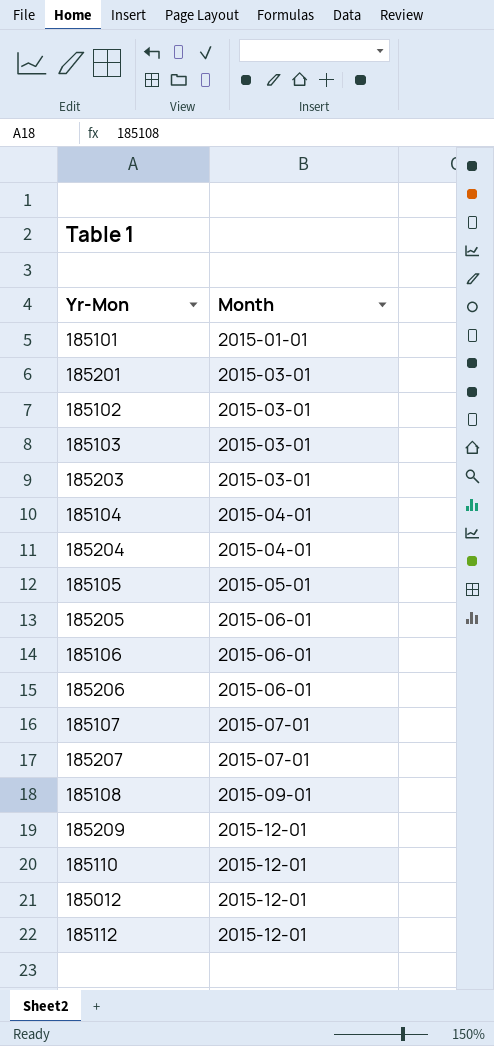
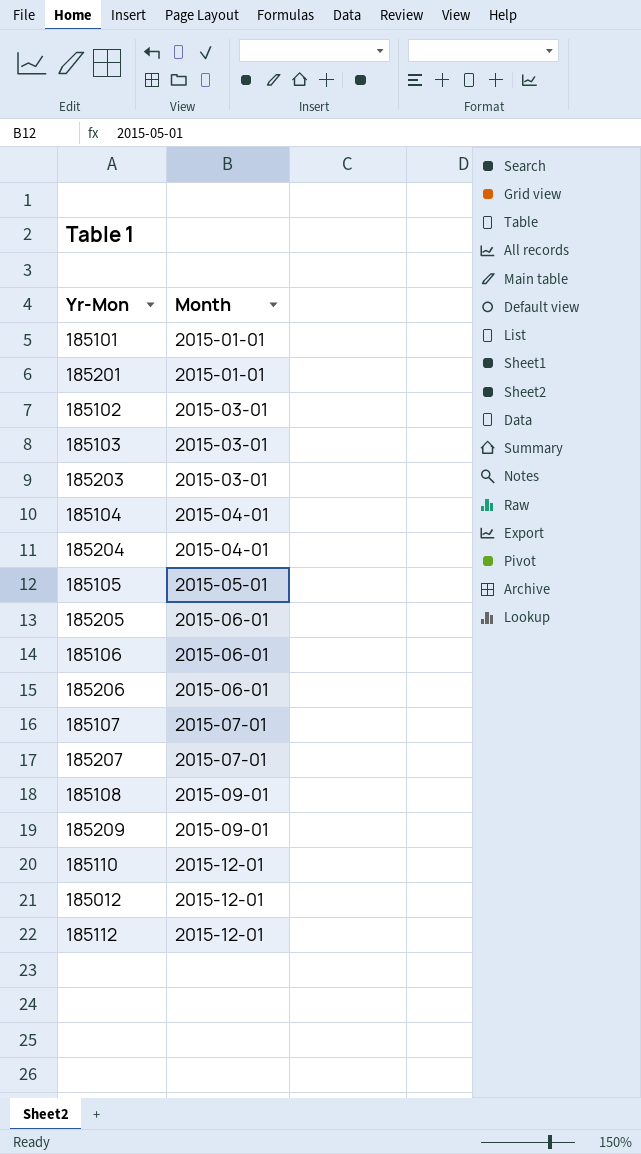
185201 | Month: 2015-03-01 -> 2015-01-01
185209 | Month: 2015-12-01 -> 2015-09-01

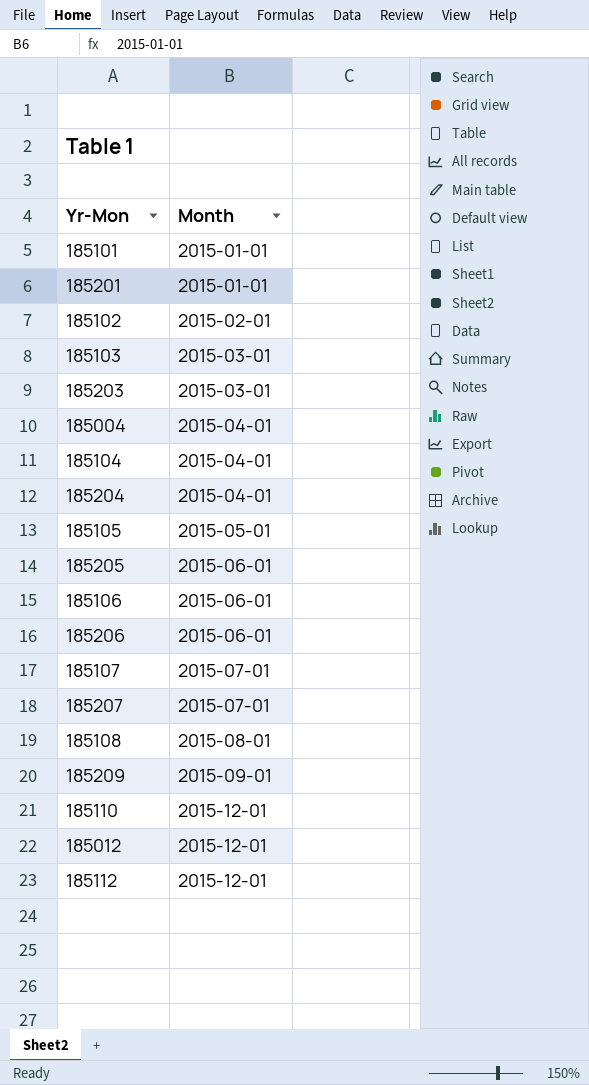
185102 | Month: 2015-03-01 -> 2015-02-01
row 185004: none -> 2015-04-01
185108 | Month: 2015-09-01 -> 2015-08-01

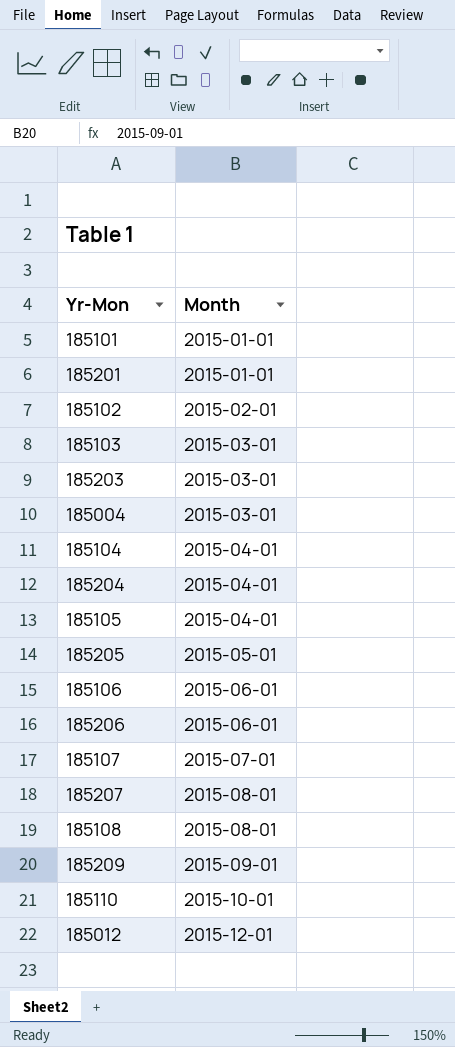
row 185112: 2015-12-01 -> none
185004 | Month: 2015-04-01 -> 2015-03-01
185105 | Month: 2015-05-01 -> 2015-04-01
185205 | Month: 2015-06-01 -> 2015-05-01
185207 | Month: 2015-07-01 -> 2015-08-01
185110 | Month: 2015-12-01 -> 2015-10-01

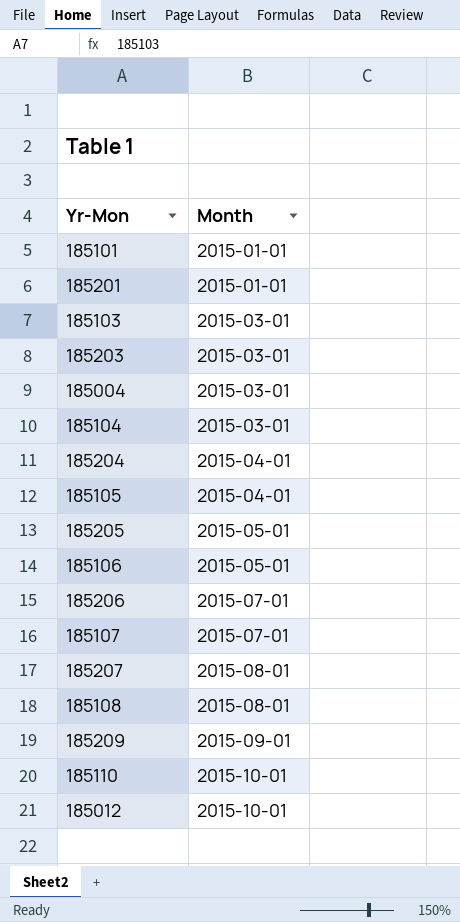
row 185102: 2015-02-01 -> none
185104 | Month: 2015-04-01 -> 2015-03-01
185106 | Month: 2015-06-01 -> 2015-05-01
185206 | Month: 2015-06-01 -> 2015-07-01
185012 | Month: 2015-12-01 -> 2015-10-01

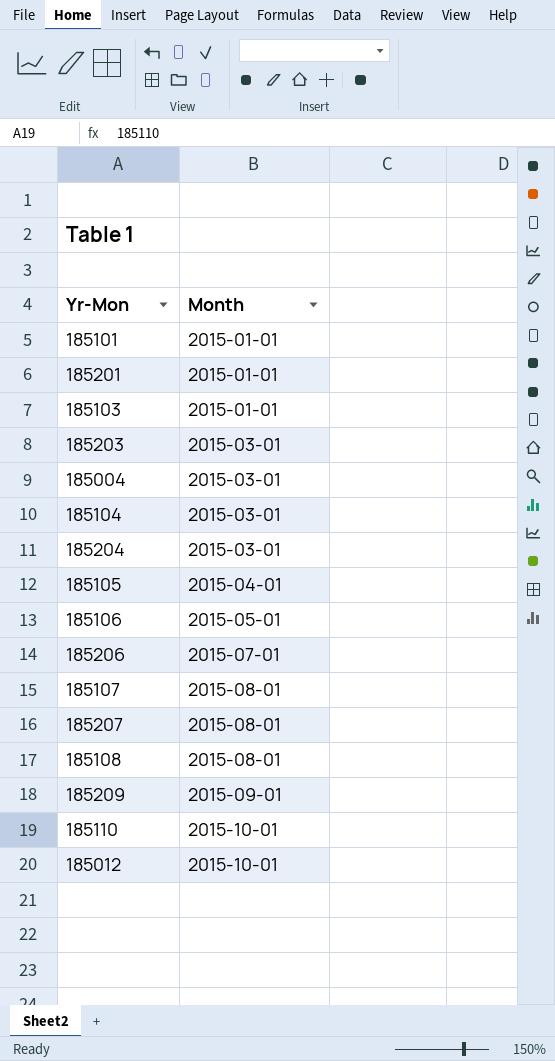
row 185205: 2015-05-01 -> none
185103 | Month: 2015-03-01 -> 2015-01-01
185204 | Month: 2015-04-01 -> 2015-03-01
185107 | Month: 2015-07-01 -> 2015-08-01

